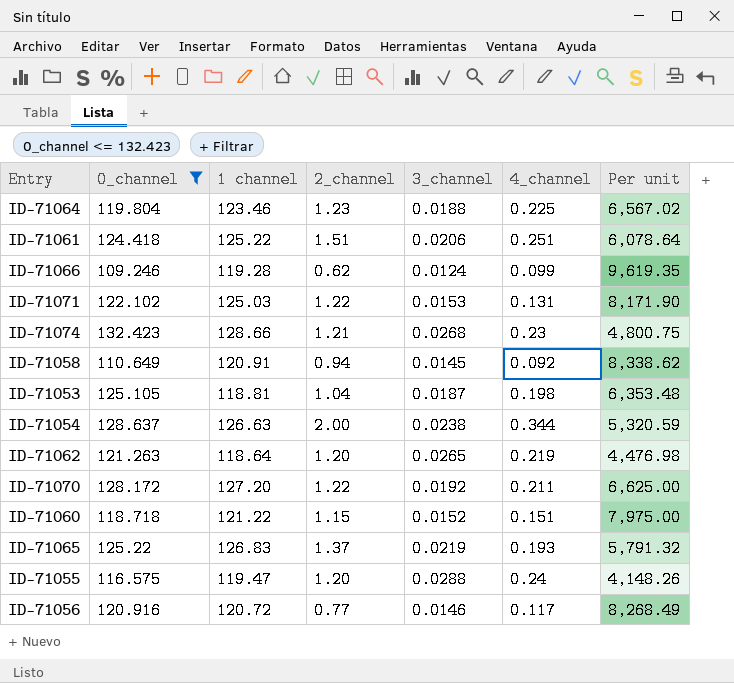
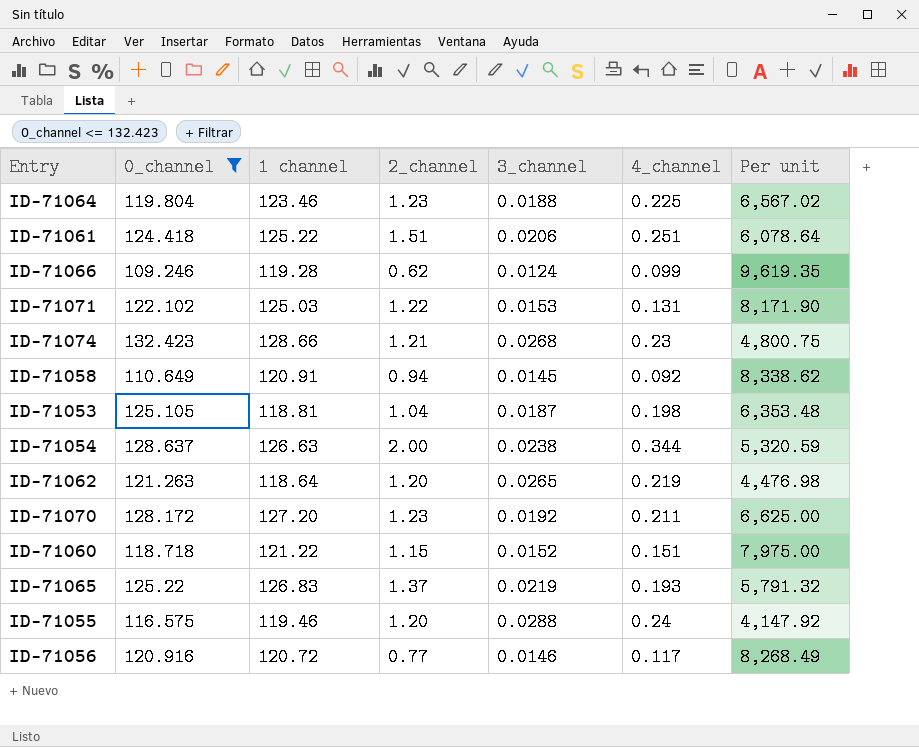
ID-71070 | 2_channel: 1.22 -> 1.23
ID-71055 | 1 channel: 119.47 -> 119.46
ID-71055 | Per unit: 4,148.26 -> 4,147.92

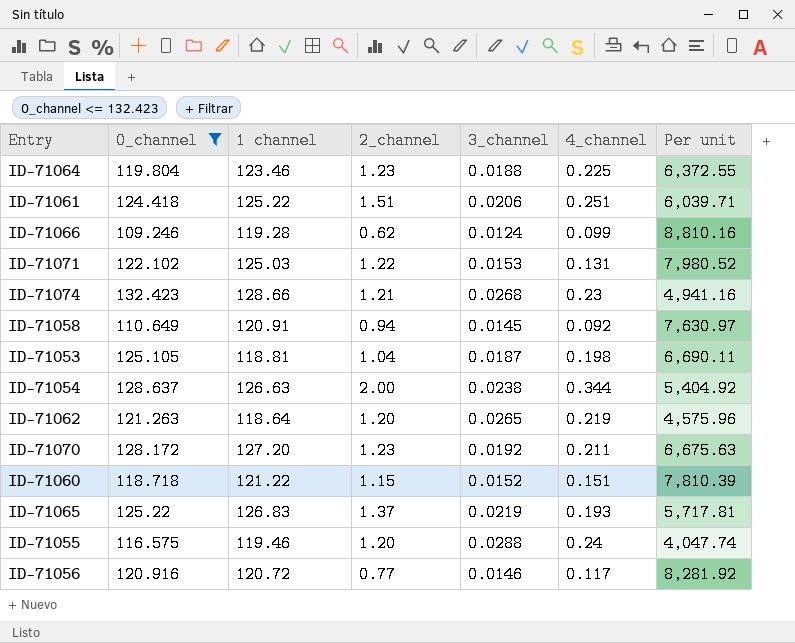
column Per unit | formula: [1 channel] / [3_channel] -> [0_channel] / [3_channel]

